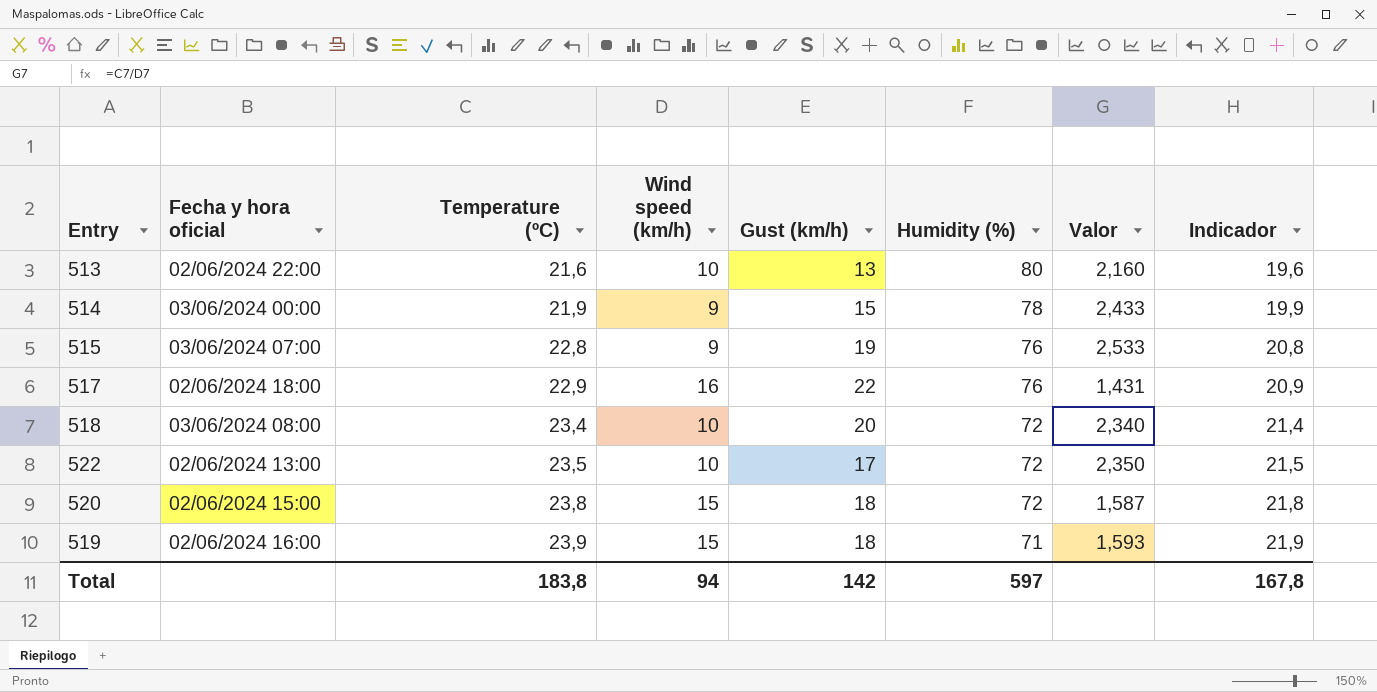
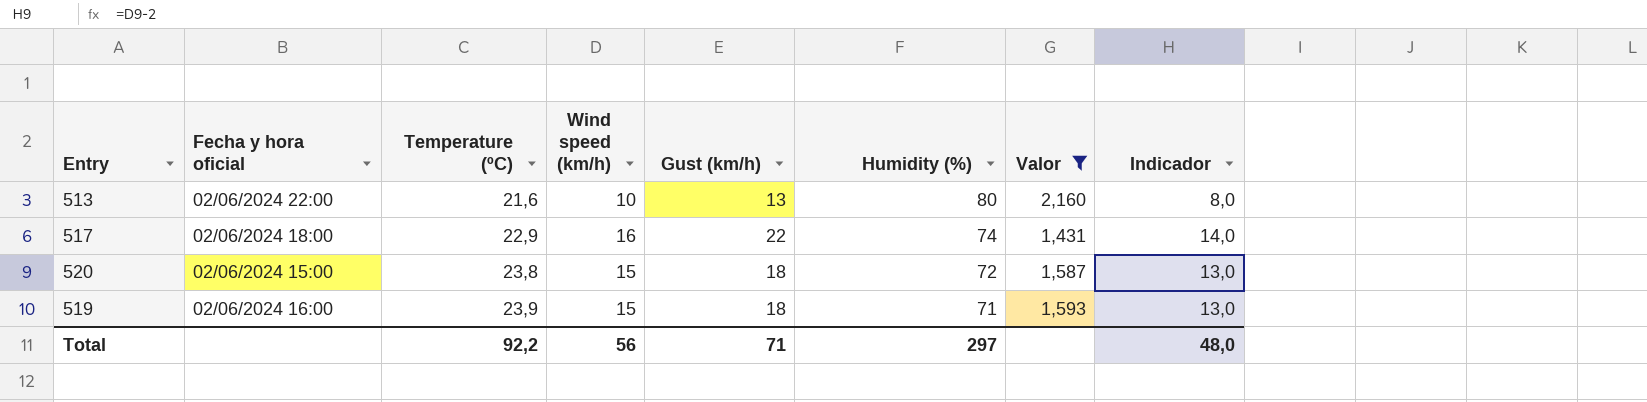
filter: none -> Valor <= 2,160
column Indicador | formula: [Temperature (ºC)] - 2 -> [Wind speed (km/h)] - 2
517 | Humidity (%): 76 -> 74
Total | Temperature (ºC): 183,8 -> 92,2
Total | Wind speed (km/h): 94 -> 56
Total | Gust (km/h): 142 -> 71
Total | Humidity (%): 597 -> 297
Total | Indicador: 167,8 -> 48,0

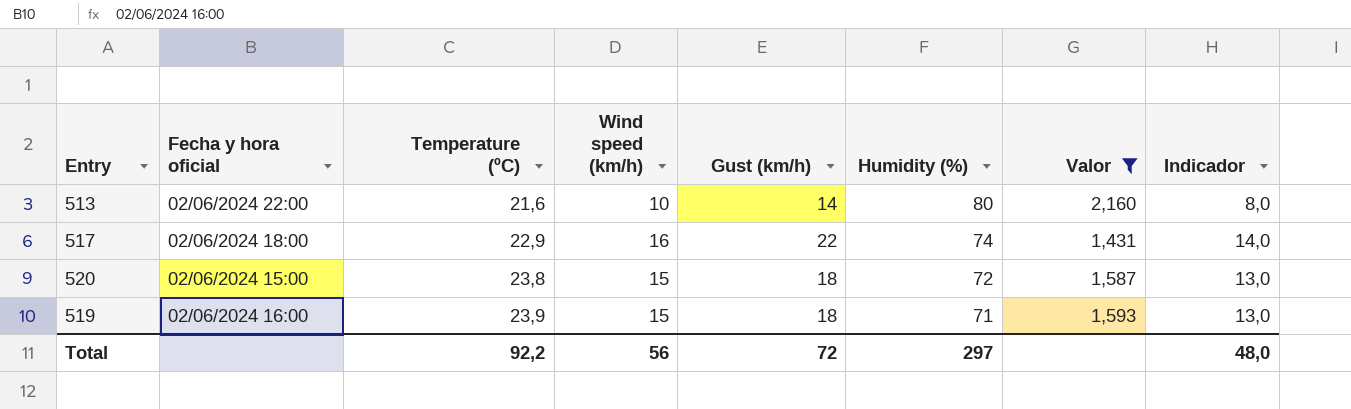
513 | Gust (km/h): 13 -> 14
Total | Gust (km/h): 71 -> 72

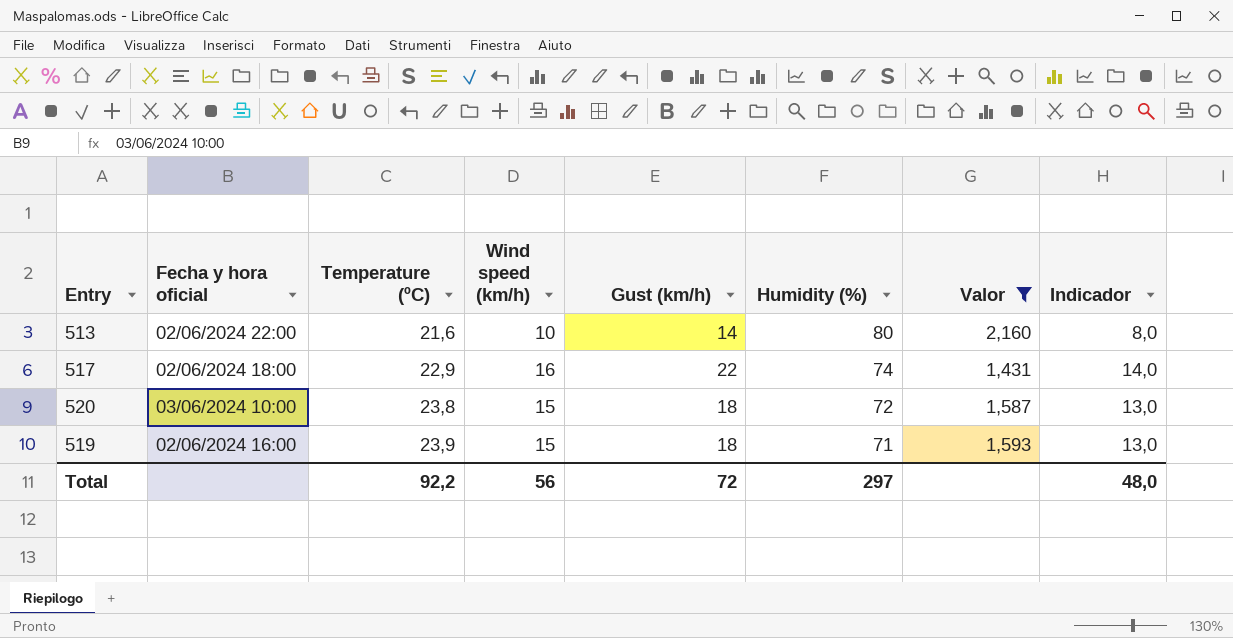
520 | Fecha y hora oficial: 02/06/2024 15:00 -> 03/06/2024 10:00

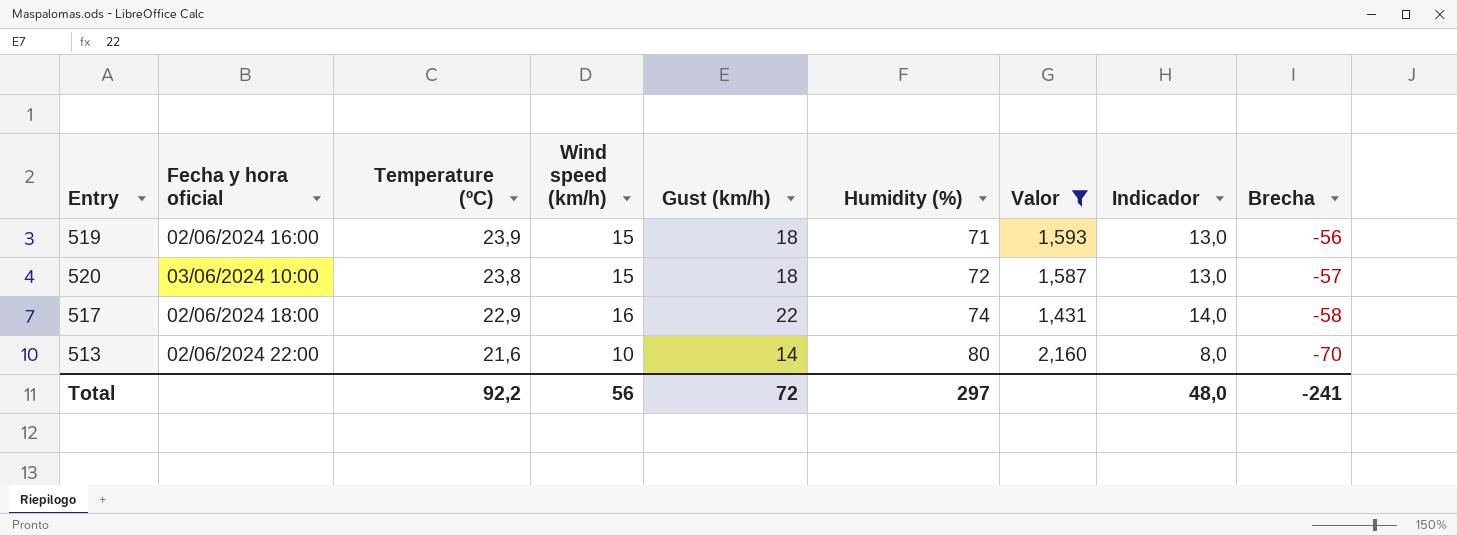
row order: Temperature (ºC) ascending -> Temperature (ºC) descending
column Brecha | formula: none -> [Wind speed (km/h)] - [Humidity (%)]

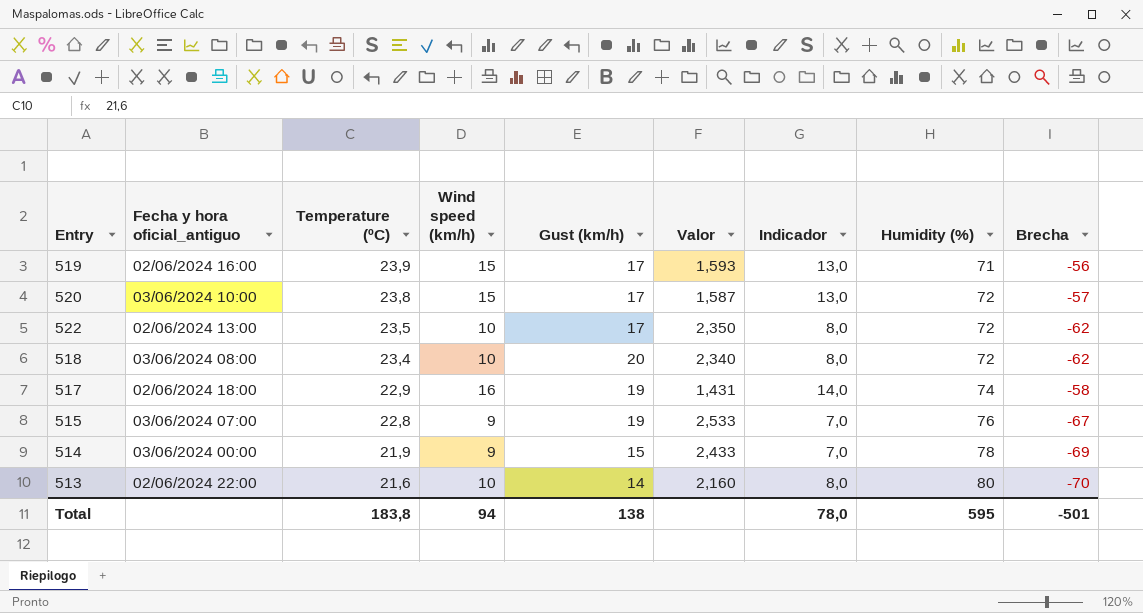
filter: Valor <= 2,160 -> none
column name: Fecha y hora oficial -> Fecha y hora oficial_antiguo
column Humidity (%) | position: 6 -> 8
519 | Gust (km/h): 18 -> 17
520 | Gust (km/h): 18 -> 17
517 | Gust (km/h): 22 -> 19
Total | Temperature (ºC): 92,2 -> 183,8
Total | Wind speed (km/h): 56 -> 94
Total | Gust (km/h): 72 -> 138
Total | Indicador: 48,0 -> 78,0
Total | Humidity (%): 297 -> 595
Total | Brecha: -241 -> -501

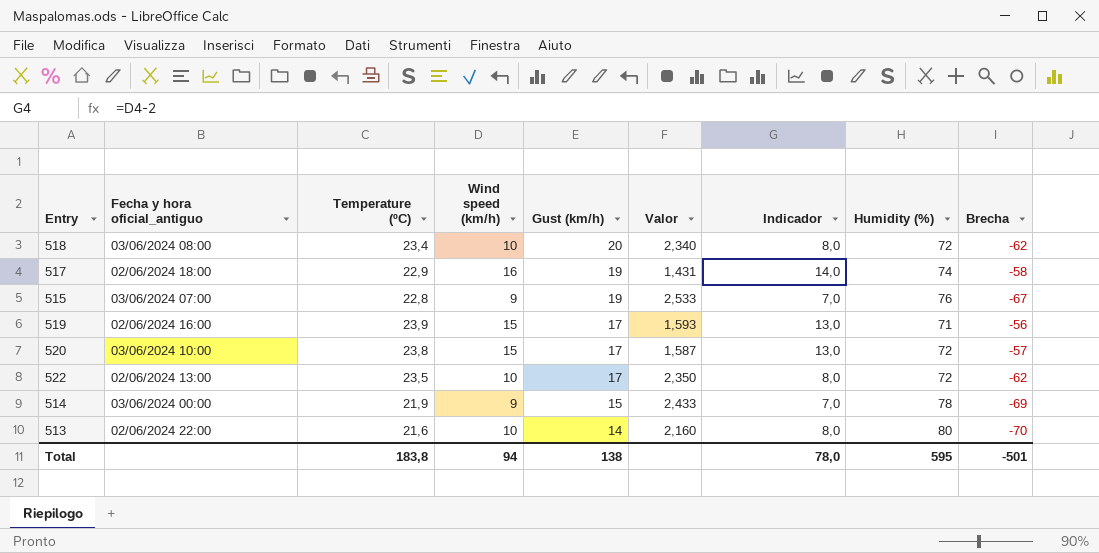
row order: Temperature (ºC) descending -> Gust (km/h) descending

